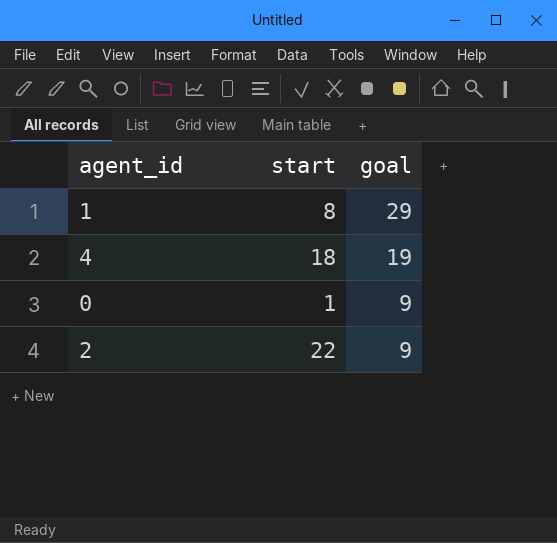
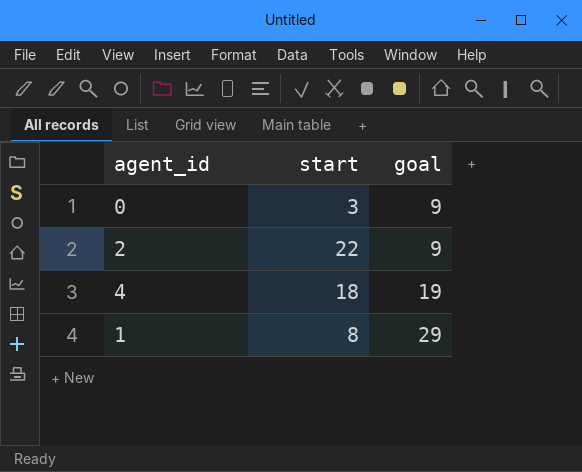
row order: goal descending -> goal ascending
0 | start: 1 -> 3

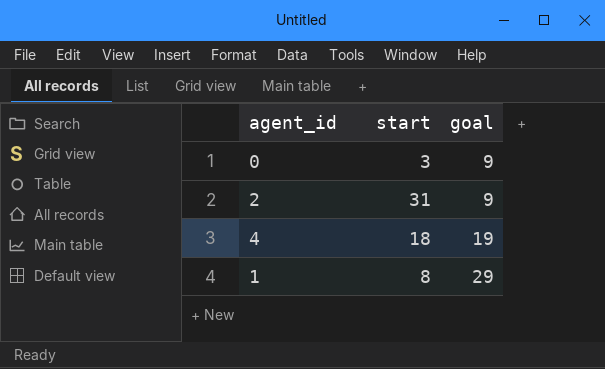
2 | start: 22 -> 31

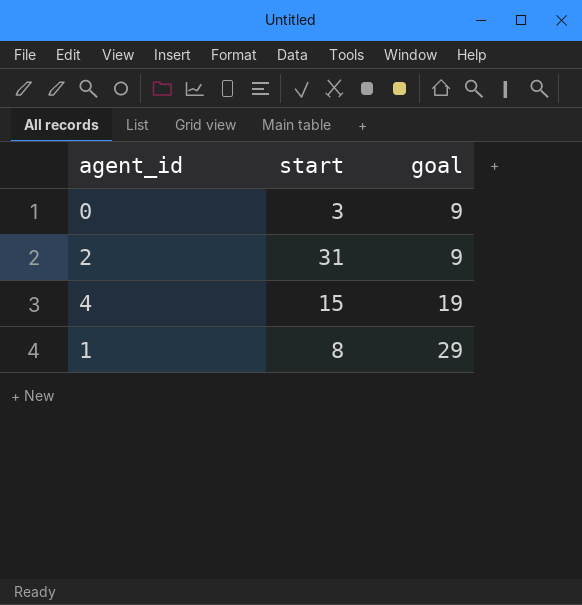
4 | start: 18 -> 15

